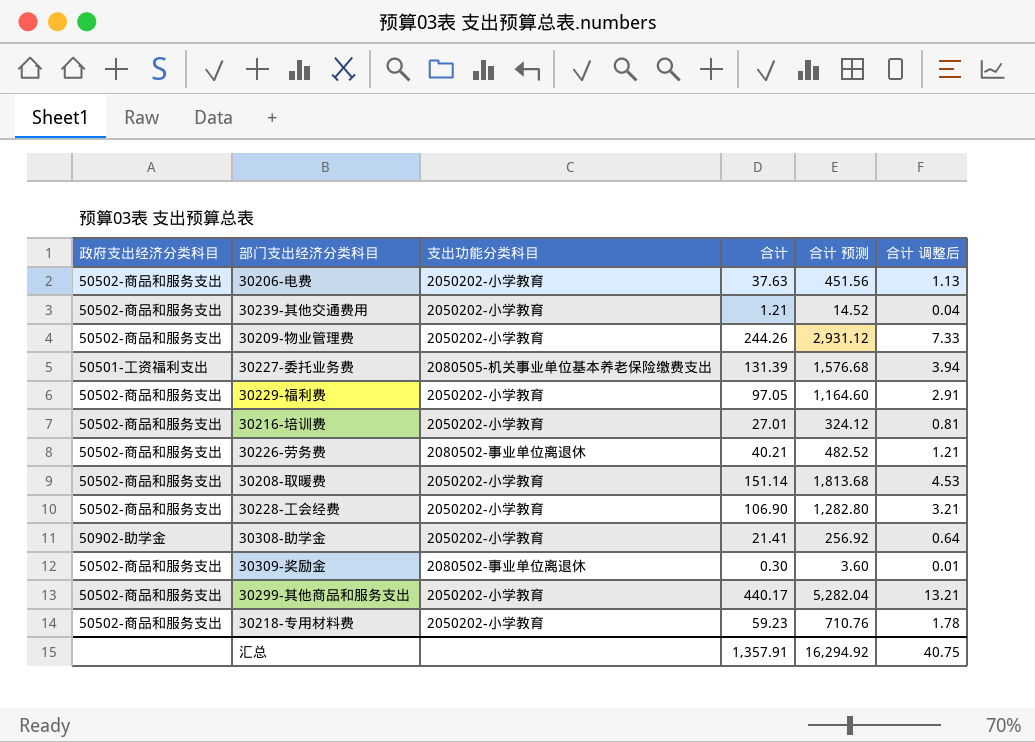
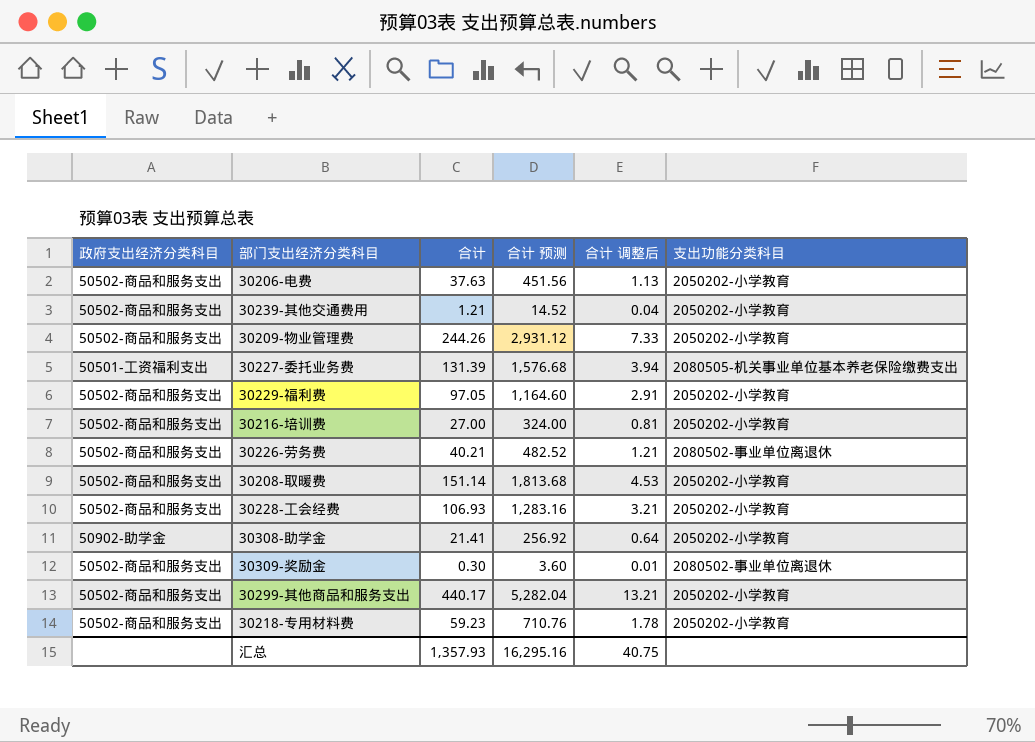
column 支出功能分类科目 | position: 3 -> 6
30216-培训费 | 合计: 27.01 -> 27.00
30216-培训费 | 合计 预测: 324.12 -> 324.00
30228-工会经费 | 合计: 106.90 -> 106.93
30228-工会经费 | 合计 预测: 1,282.80 -> 1,283.16
汇总 | 合计: 1,357.91 -> 1,357.93
汇总 | 合计 预测: 16,294.92 -> 16,295.16

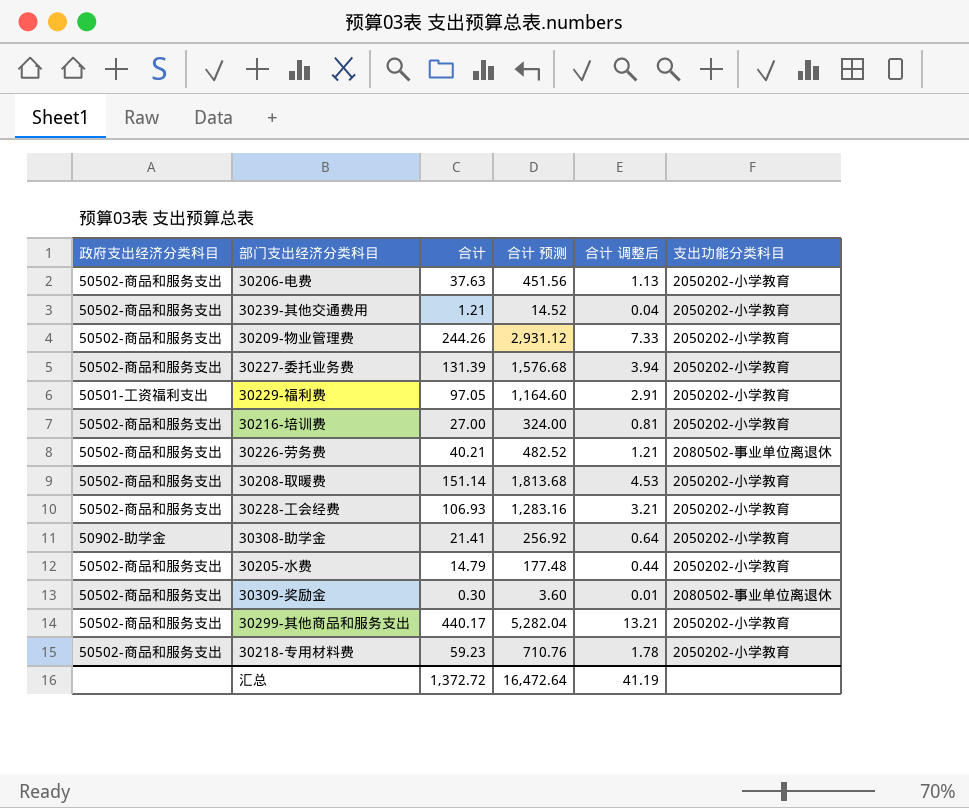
30227-委托业务费 | 政府支出经济分类科目: 50501-工资福利支出 -> 50502-商品和服务支出
30227-委托业务费 | 支出功能分类科目: 2080505-机关事业单位基本养老保险缴费支出 -> 2050202-小学教育
30229-福利费 | 政府支出经济分类科目: 50502-商品和服务支出 -> 50501-工资福利支出
row 30205-水费: none -> 50502-商品和服务支出 | 14.79 | 177.48 | 0.44 | 2050202-小学教育
汇总 | 合计: 1,357.93 -> 1,372.72
汇总 | 合计 预测: 16,295.16 -> 16,472.64
汇总 | 合计 调整后: 40.75 -> 41.19

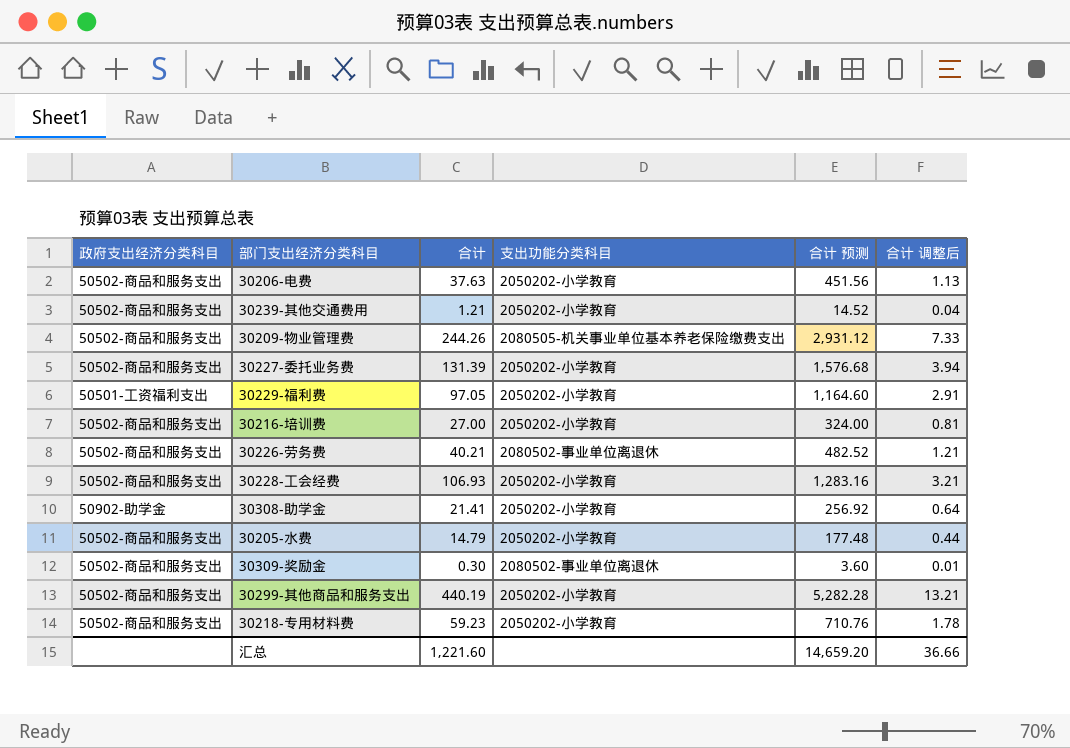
column 支出功能分类科目 | position: 6 -> 4
row 30208-取暖费: 50502-商品和服务支出 | 151.14 | 1,813.68 | 4.53 | 2050202-小学教育 -> none
30209-物业管理费 | 支出功能分类科目: 2050202-小学教育 -> 2080505-机关事业单位基本养老保险缴费支出
30299-其他商品和服务支出 | 合计: 440.17 -> 440.19
30299-其他商品和服务支出 | 合计 预测: 5,282.04 -> 5,282.28
汇总 | 合计: 1,372.72 -> 1,221.60
汇总 | 合计 预测: 16,472.64 -> 14,659.20
汇总 | 合计 调整后: 41.19 -> 36.66

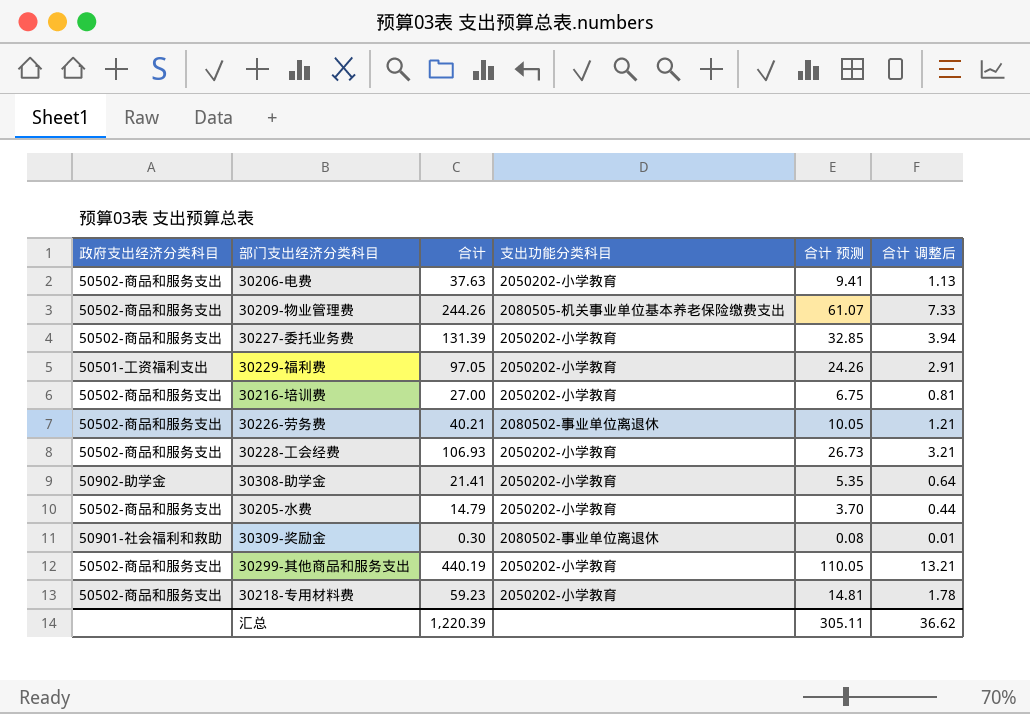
column 合计 预测 | formula: [合计] * 12 -> [合计] * 0.25
row 30239-其他交通费用: 50502-商品和服务支出 | 1.21 | 2050202-小学教育 | 14.52 | 0.04 -> none
30309-奖励金 | 政府支出经济分类科目: 50502-商品和服务支出 -> 50901-社会福利和救助
汇总 | 合计: 1,221.60 -> 1,220.39
汇总 | 合计 预测: 14,659.20 -> 305.11
汇总 | 合计 调整后: 36.66 -> 36.62

